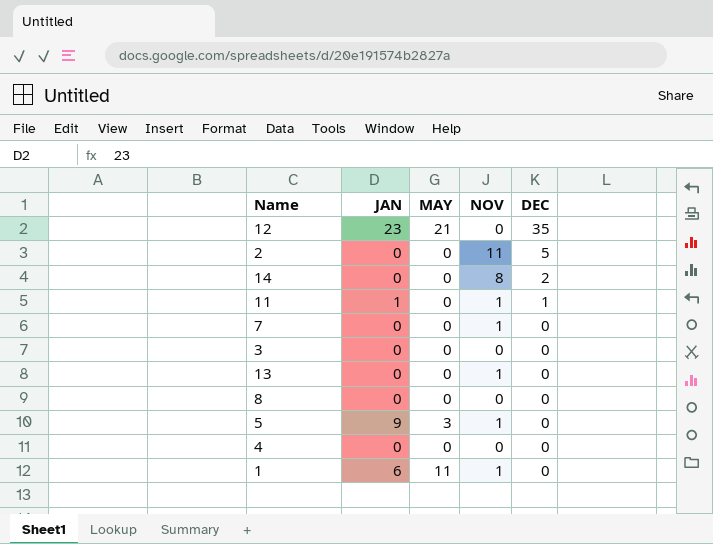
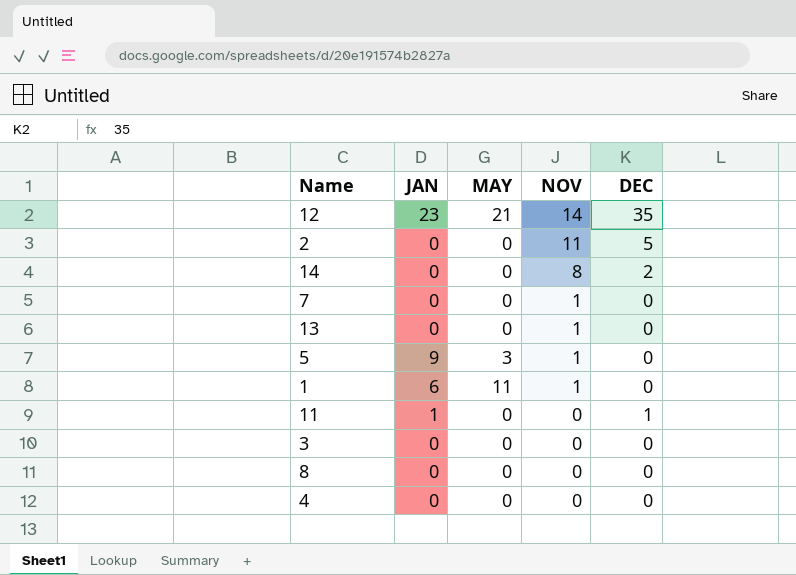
row order: DEC descending -> NOV descending
12 | NOV: 0 -> 14
11 | NOV: 1 -> 0

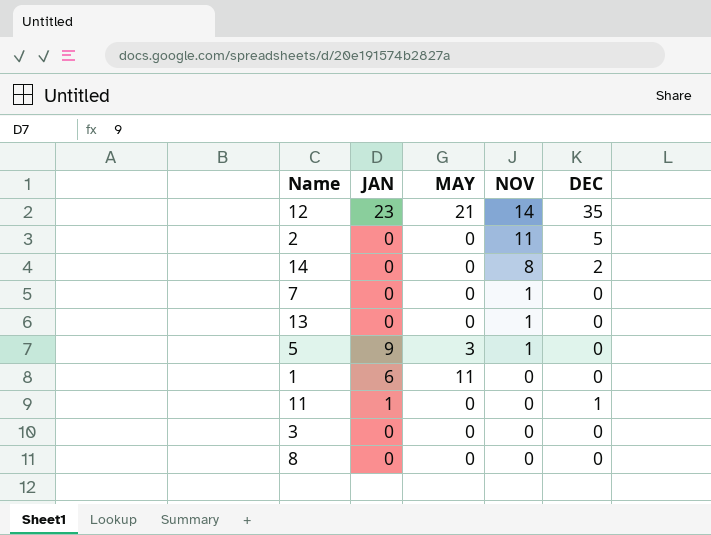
row 4: 0 | 0 | 0 | 0 -> none
1 | NOV: 1 -> 0

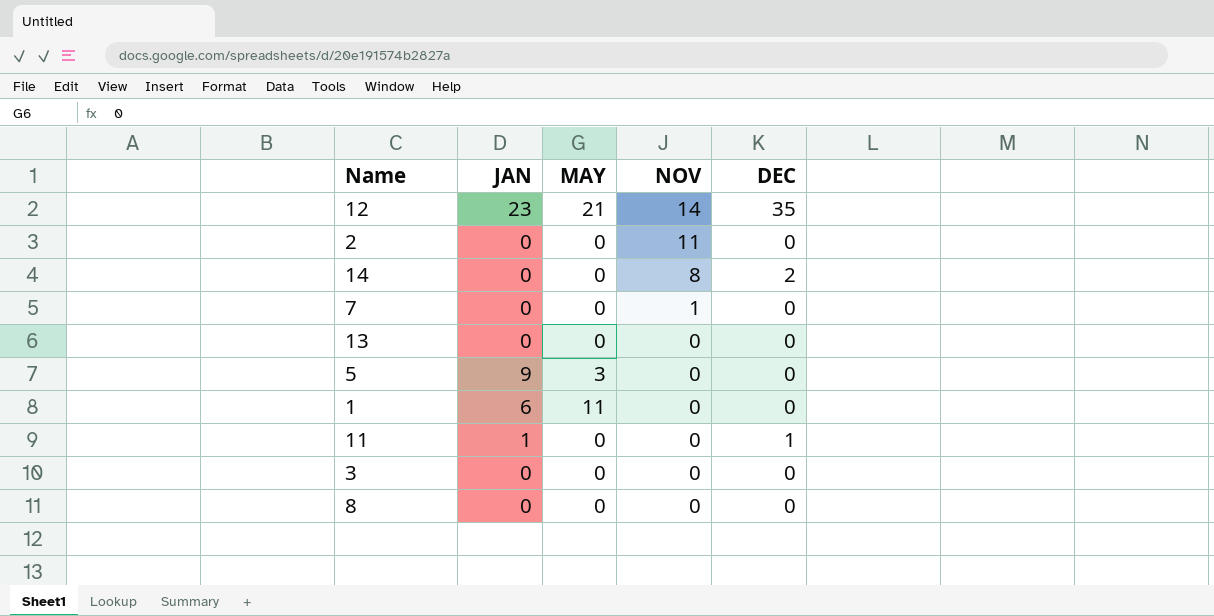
2 | DEC: 5 -> 0
13 | NOV: 1 -> 0
5 | NOV: 1 -> 0

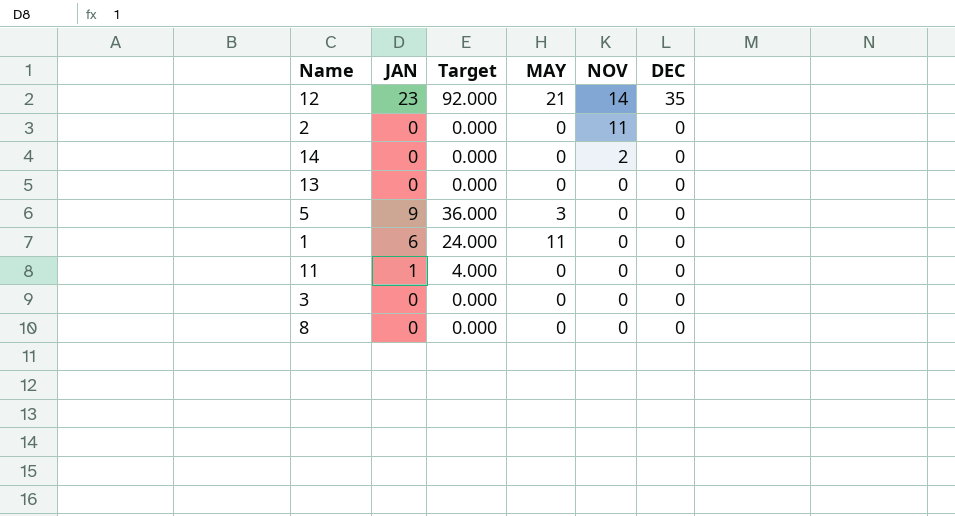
column Target | formula: none -> [JAN] * 4
row 7: 0 | 0 | 1 | 0 -> none
14 | NOV: 8 -> 2
14 | DEC: 2 -> 0
11 | DEC: 1 -> 0

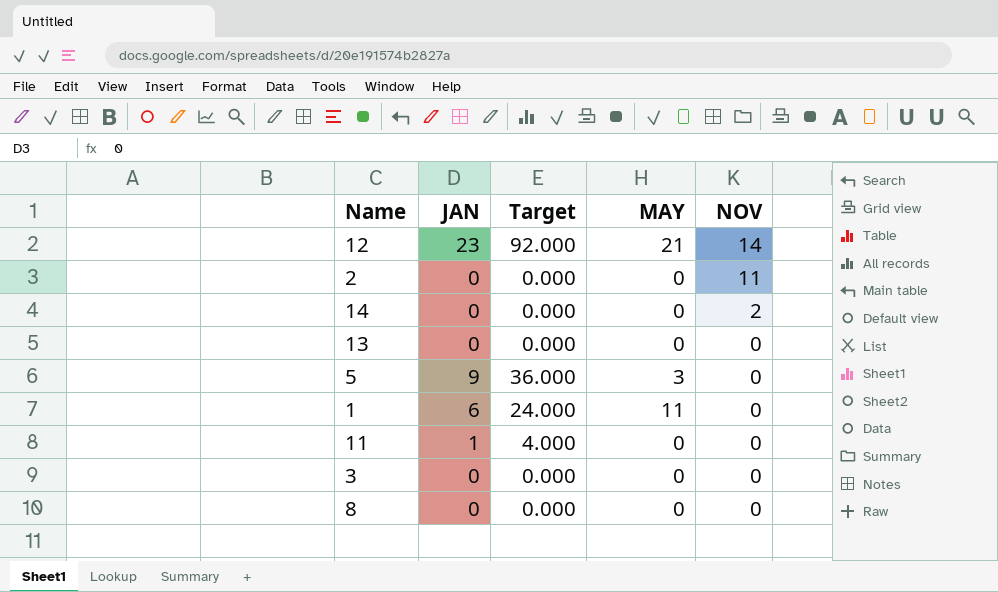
column DEC | position: 6 -> none

